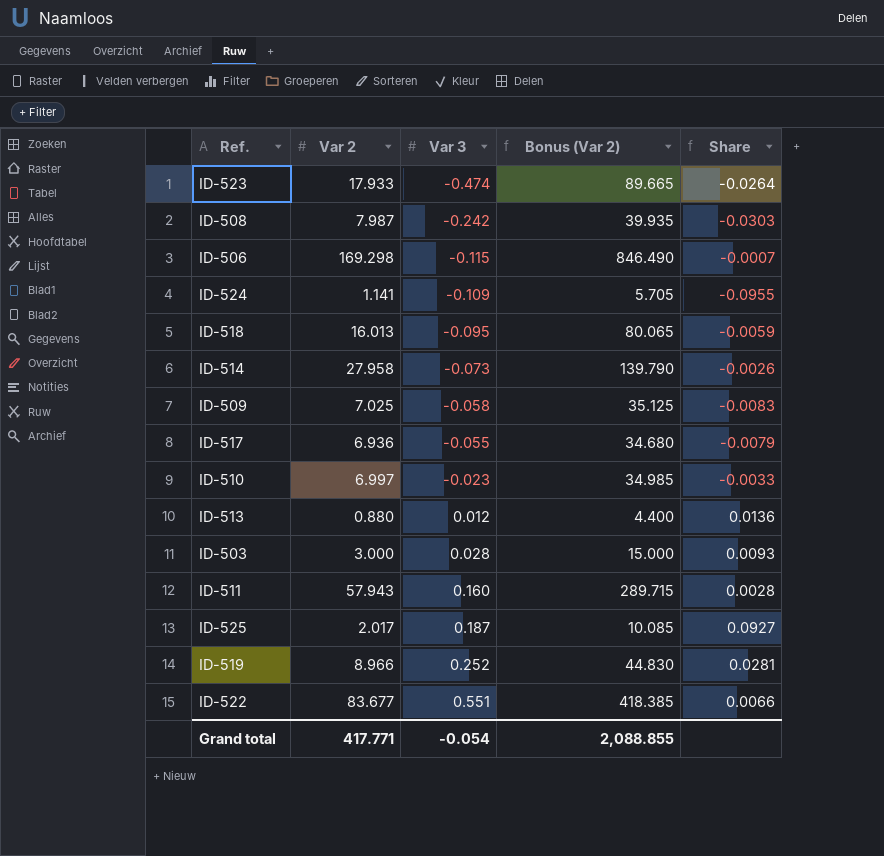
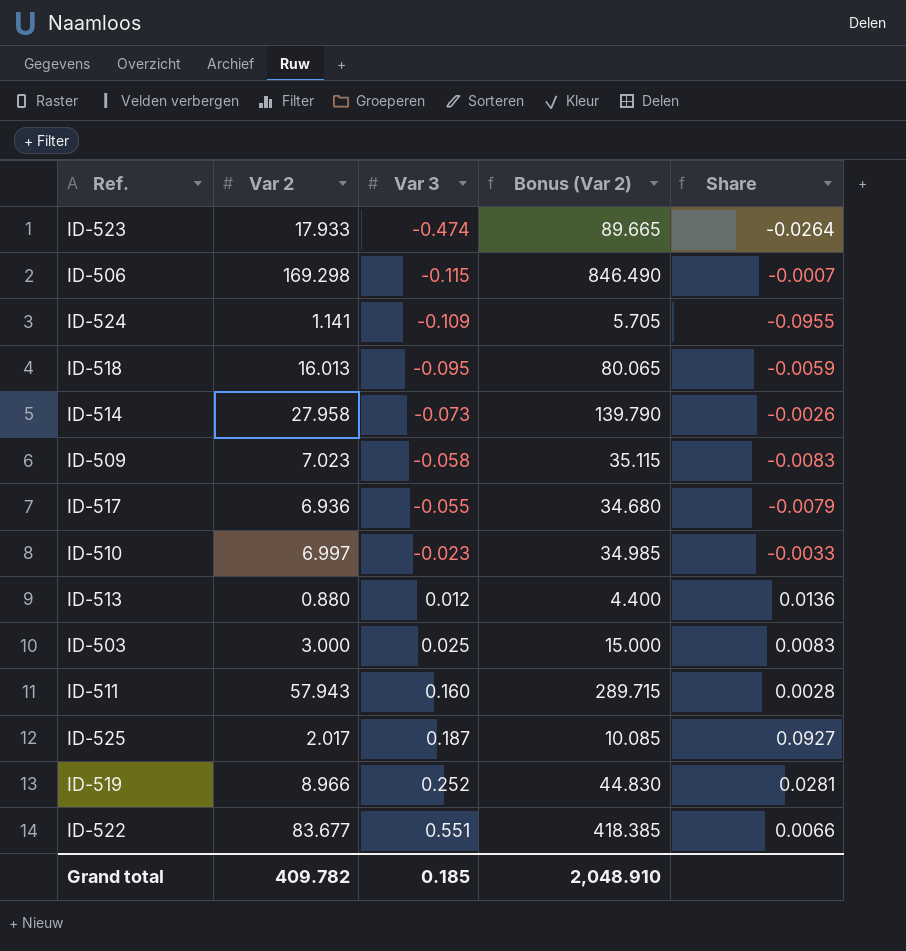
row ID-508: 7.987 | -0.242 | 39.935 | -0.0303 -> none
ID-509 | Var 2: 7.025 -> 7.023
ID-509 | Bonus (Var 2): 35.125 -> 35.115
ID-503 | Var 3: 0.028 -> 0.025
ID-503 | Share: 0.0093 -> 0.0083
Grand total | Var 2: 417.771 -> 409.782
Grand total | Var 3: -0.054 -> 0.185
Grand total | Bonus (Var 2): 2,088.855 -> 2,048.910

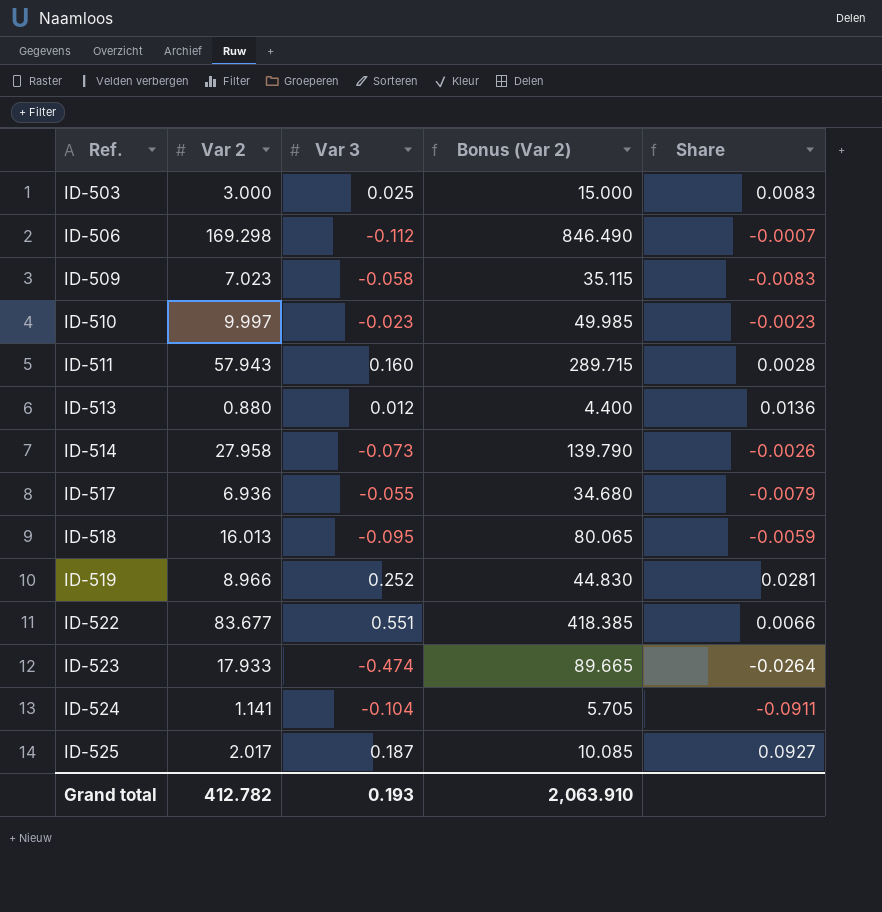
row order: Var 3 ascending -> Ref. ascending
ID-506 | Var 3: -0.115 -> -0.112
ID-510 | Var 2: 6.997 -> 9.997
ID-510 | Bonus (Var 2): 34.985 -> 49.985
ID-510 | Share: -0.0033 -> -0.0023
ID-524 | Var 3: -0.109 -> -0.104
ID-524 | Share: -0.0955 -> -0.0911
Grand total | Var 2: 409.782 -> 412.782
Grand total | Var 3: 0.185 -> 0.193
Grand total | Bonus (Var 2): 2,048.910 -> 2,063.910

